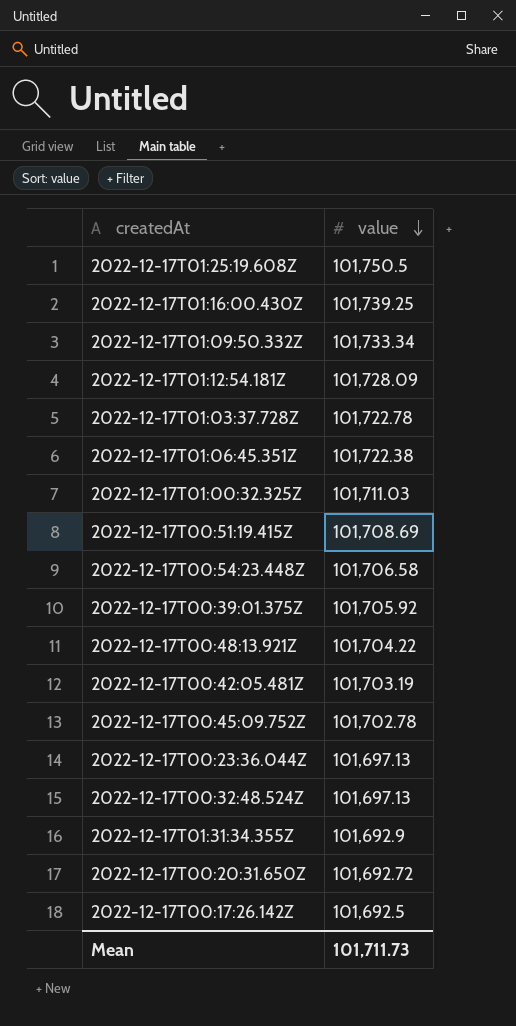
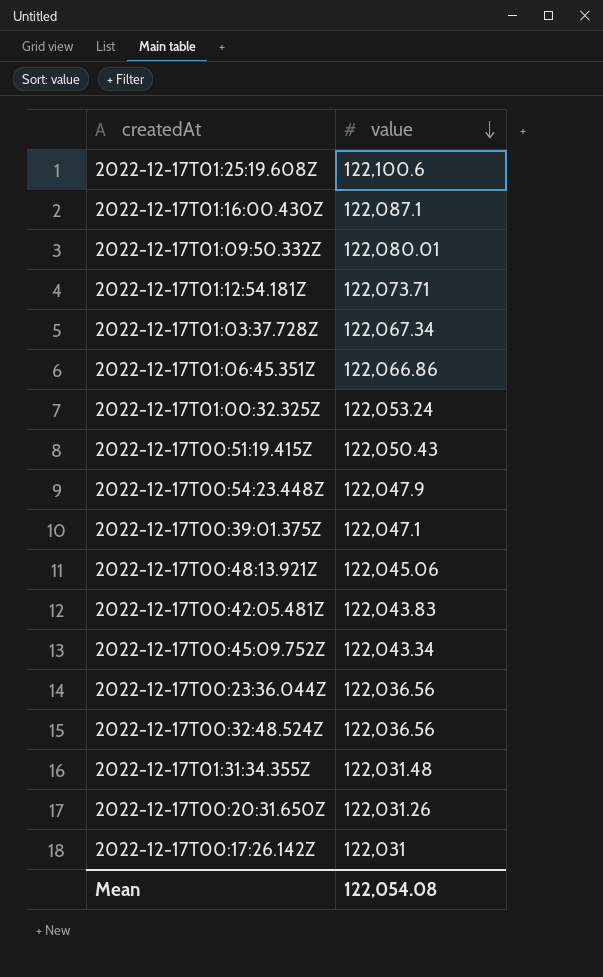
2022-12-17T01:25:19.608Z | value: 101,750.5 -> 122,100.6
2022-12-17T01:16:00.430Z | value: 101,739.25 -> 122,087.1
2022-12-17T01:09:50.332Z | value: 101,733.34 -> 122,080.01
2022-12-17T01:12:54.181Z | value: 101,728.09 -> 122,073.71
2022-12-17T01:03:37.728Z | value: 101,722.78 -> 122,067.34
2022-12-17T01:06:45.351Z | value: 101,722.38 -> 122,066.86
2022-12-17T01:00:32.325Z | value: 101,711.03 -> 122,053.24
2022-12-17T00:51:19.415Z | value: 101,708.69 -> 122,050.43
2022-12-17T00:54:23.448Z | value: 101,706.58 -> 122,047.9
2022-12-17T00:39:01.375Z | value: 101,705.92 -> 122,047.1
2022-12-17T00:48:13.921Z | value: 101,704.22 -> 122,045.06
2022-12-17T00:42:05.481Z | value: 101,703.19 -> 122,043.83
2022-12-17T00:45:09.752Z | value: 101,702.78 -> 122,043.34
2022-12-17T00:23:36.044Z | value: 101,697.13 -> 122,036.56
2022-12-17T00:32:48.524Z | value: 101,697.13 -> 122,036.56
2022-12-17T01:31:34.355Z | value: 101,692.9 -> 122,031.48
2022-12-17T00:20:31.650Z | value: 101,692.72 -> 122,031.26
2022-12-17T00:17:26.142Z | value: 101,692.5 -> 122,031
Mean | value: 101,711.73 -> 122,054.08

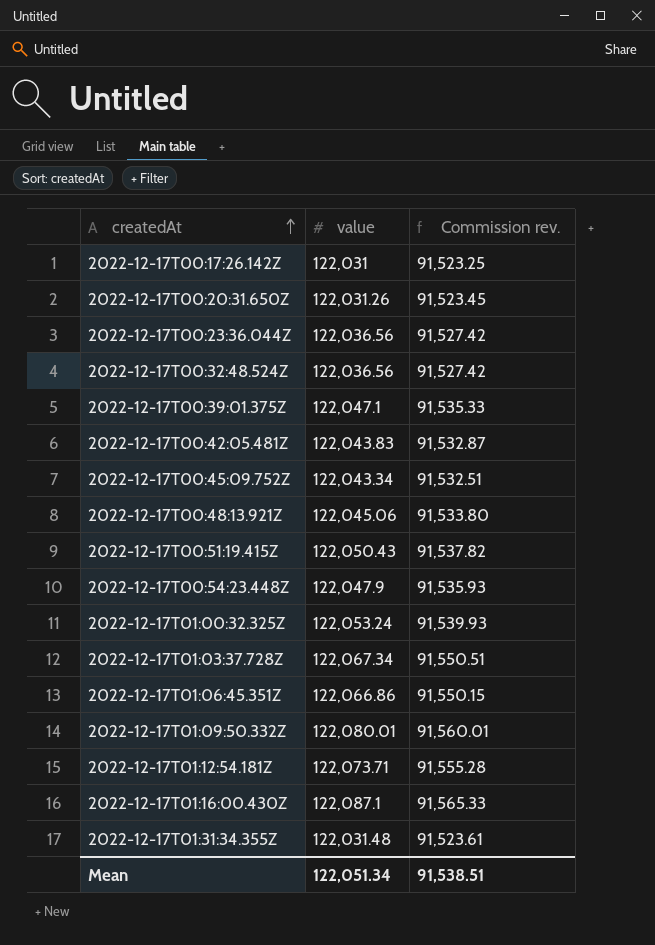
row order: value descending -> createdAt ascending
column Commission rev. | formula: none -> [value] * 0.75
row 2022-12-17T01:25:19.608Z: 122,100.6 -> none
Mean | value: 122,054.08 -> 122,051.34

